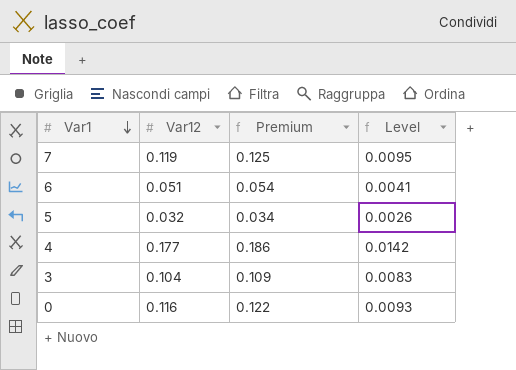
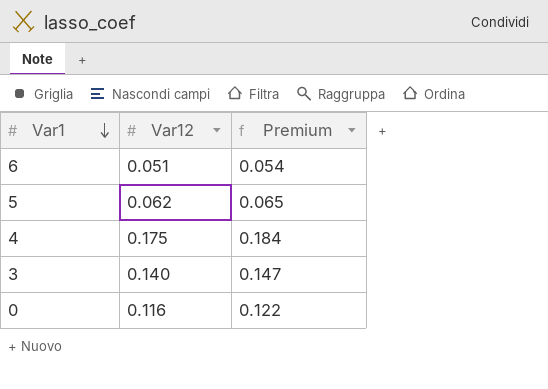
column Level | formula: [Var12] * 0.08 -> none
row 7: 0.119 | 0.125 | 0.0095 -> none
5 | Var12: 0.032 -> 0.062
5 | Premium: 0.034 -> 0.065
4 | Var12: 0.177 -> 0.175
4 | Premium: 0.186 -> 0.184
3 | Var12: 0.104 -> 0.140
3 | Premium: 0.109 -> 0.147

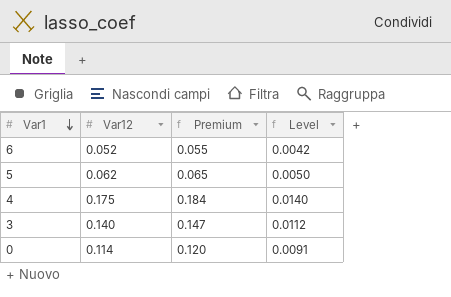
column Level | formula: none -> [Var12] * 0.08
6 | Var12: 0.051 -> 0.052
6 | Premium: 0.054 -> 0.055
0 | Var12: 0.116 -> 0.114
0 | Premium: 0.122 -> 0.120

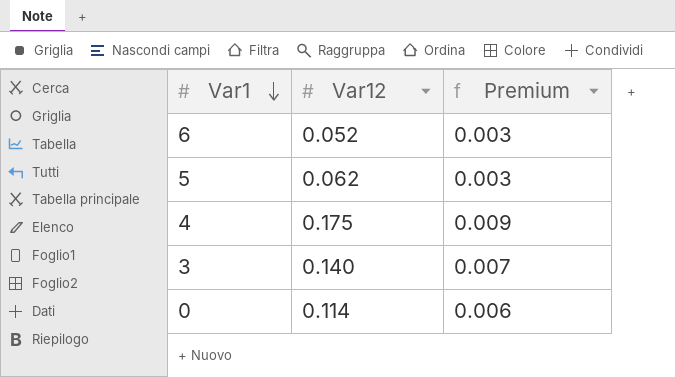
column Level | formula: [Var12] * 0.08 -> none
column Premium | formula: [Var12] * 1.05 -> [Var12] * 0.05

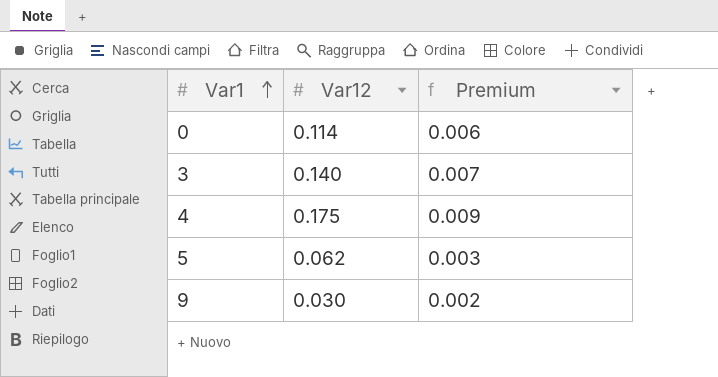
row order: Var1 descending -> Var1 ascending
row 6: 0.052 | 0.003 -> none
row 9: none -> 0.030 | 0.002

